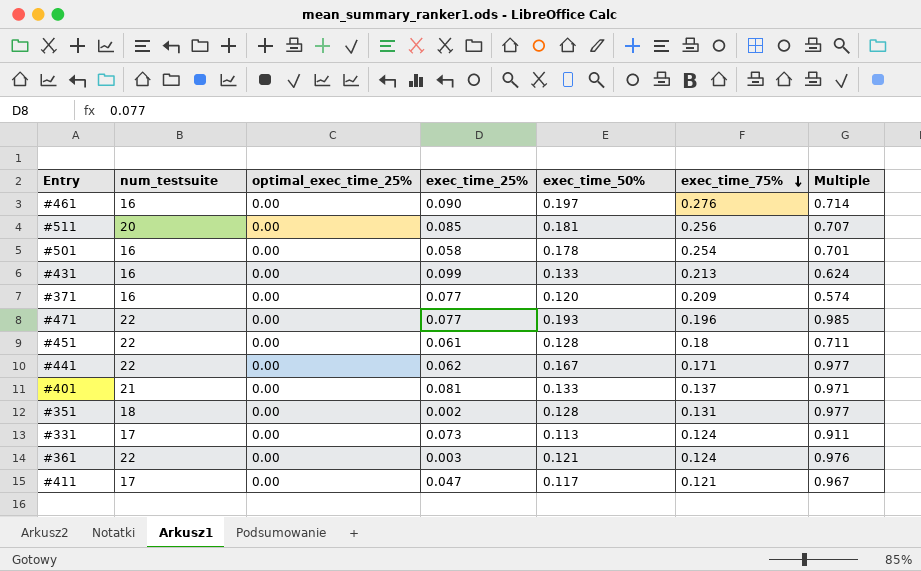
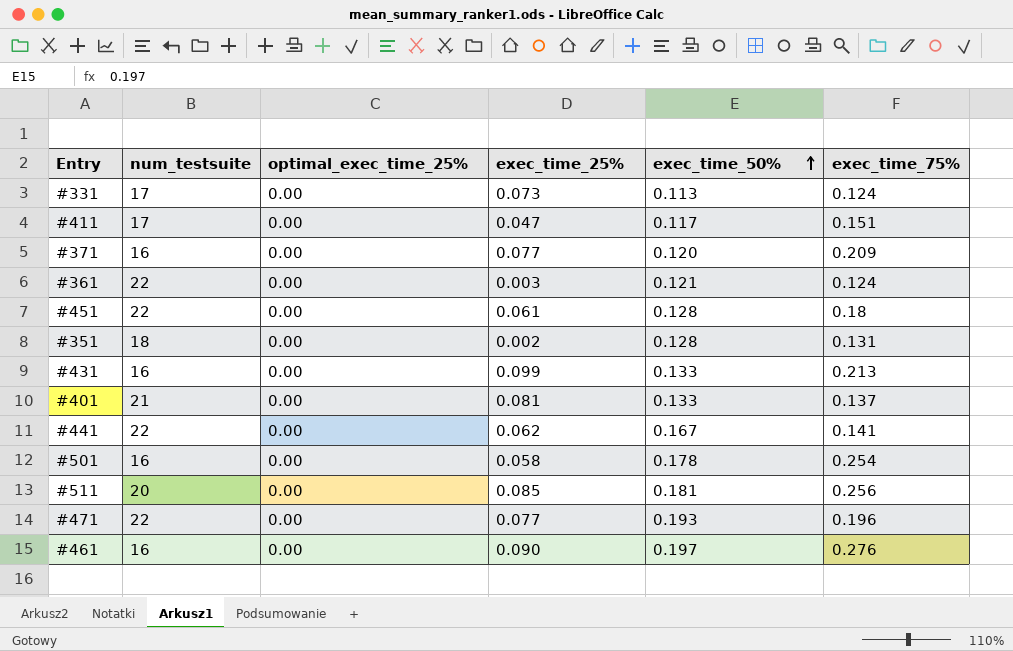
row order: exec_time_75% descending -> exec_time_50% ascending
column Multiple | formula: [exec_time_50%] / [exec_time_75%] -> none
#411 | exec_time_75%: 0.121 -> 0.151
#441 | exec_time_75%: 0.171 -> 0.141

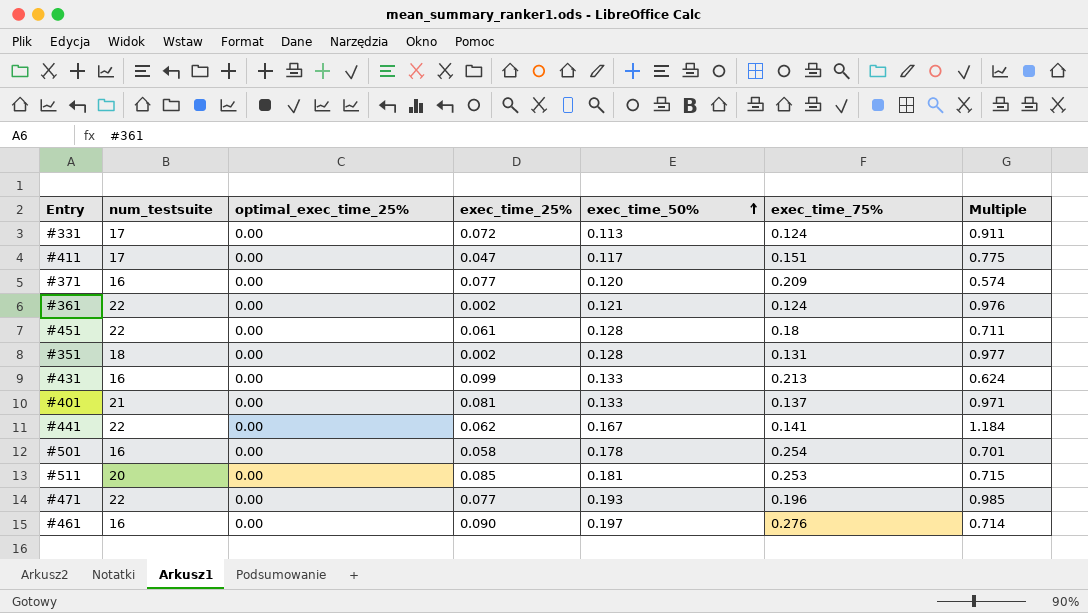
column Multiple | formula: none -> [exec_time_50%] / [exec_time_75%]
#331 | exec_time_25%: 0.073 -> 0.072
#361 | exec_time_25%: 0.003 -> 0.002
#511 | exec_time_75%: 0.256 -> 0.253

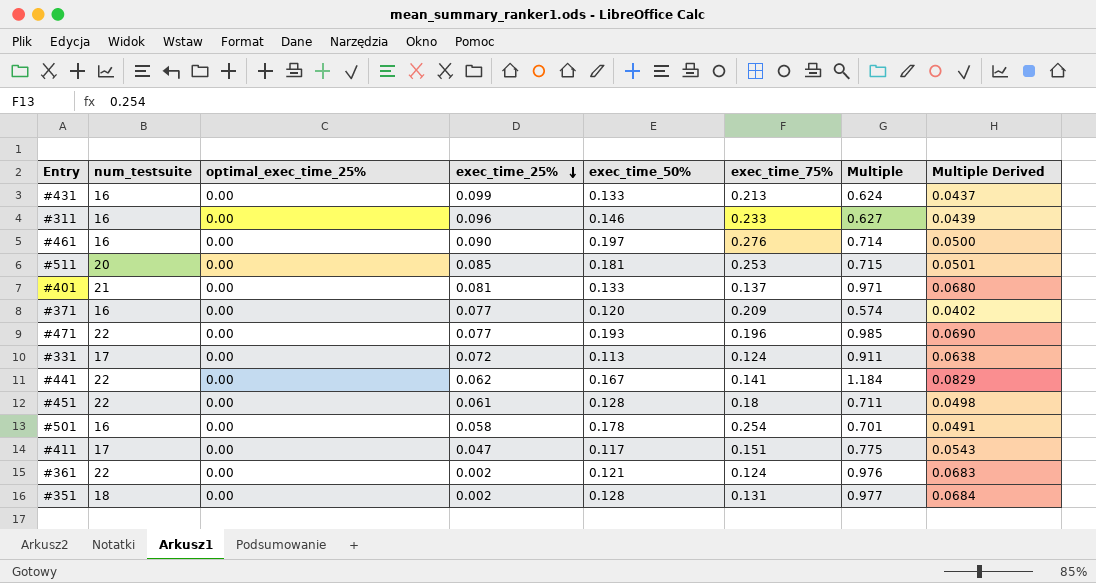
row order: exec_time_50% ascending -> exec_time_25% descending
column Multiple Derived | formula: none -> [Multiple] * 0.07
row #311: none -> 16 | 0.00 | 0.096 | 0.146 | 0.233 | 0.627 | 0.0439

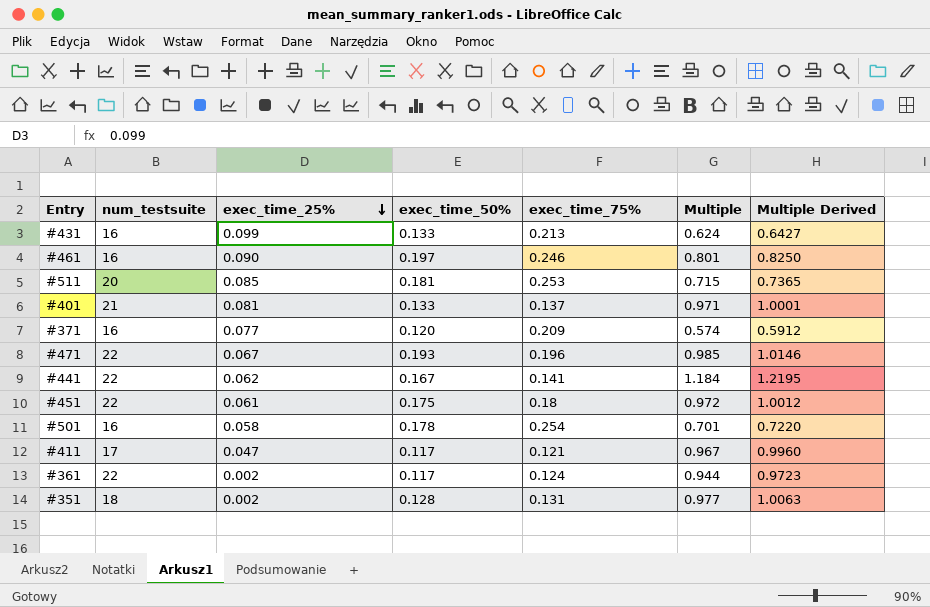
column optimal_exec_time_25% | position: 3 -> none
column Multiple Derived | formula: [Multiple] * 0.07 -> [Multiple] * 1.03
row #311: 16 | 0.00 | 0.096 | 0.146 | 0.233 | 0.627 | 0.0439 -> none
row #331: 17 | 0.00 | 0.072 | 0.113 | 0.124 | 0.911 | 0.0638 -> none
#461 | exec_time_75%: 0.276 -> 0.246
#461 | Multiple: 0.714 -> 0.801
#471 | exec_time_25%: 0.077 -> 0.067
#451 | exec_time_50%: 0.128 -> 0.175
#451 | Multiple: 0.711 -> 0.972
#411 | exec_time_75%: 0.151 -> 0.121
#411 | Multiple: 0.775 -> 0.967
#361 | exec_time_50%: 0.121 -> 0.117
#361 | Multiple: 0.976 -> 0.944

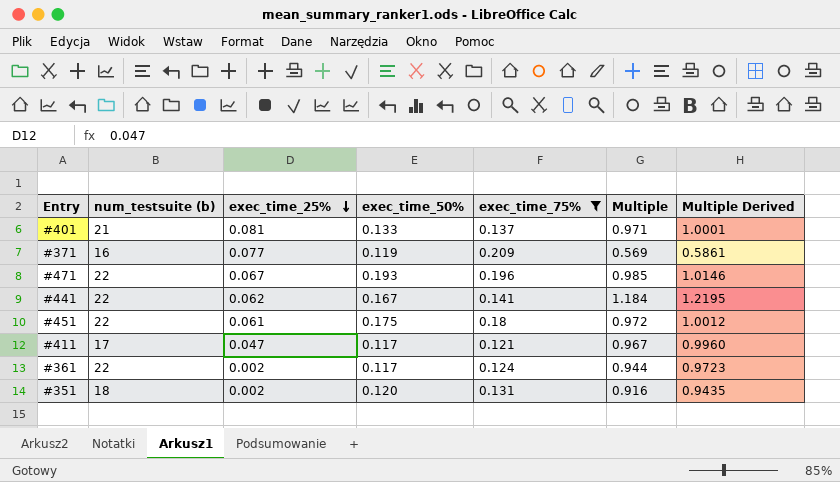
filter: none -> exec_time_75% <= 0.209
column name: num_testsuite -> num_testsuite (b)
#371 | exec_time_50%: 0.120 -> 0.119
#371 | Multiple: 0.574 -> 0.569
#371 | Multiple Derived: 0.5912 -> 0.5861
#351 | exec_time_50%: 0.128 -> 0.120
#351 | Multiple: 0.977 -> 0.916
#351 | Multiple Derived: 1.0063 -> 0.9435

